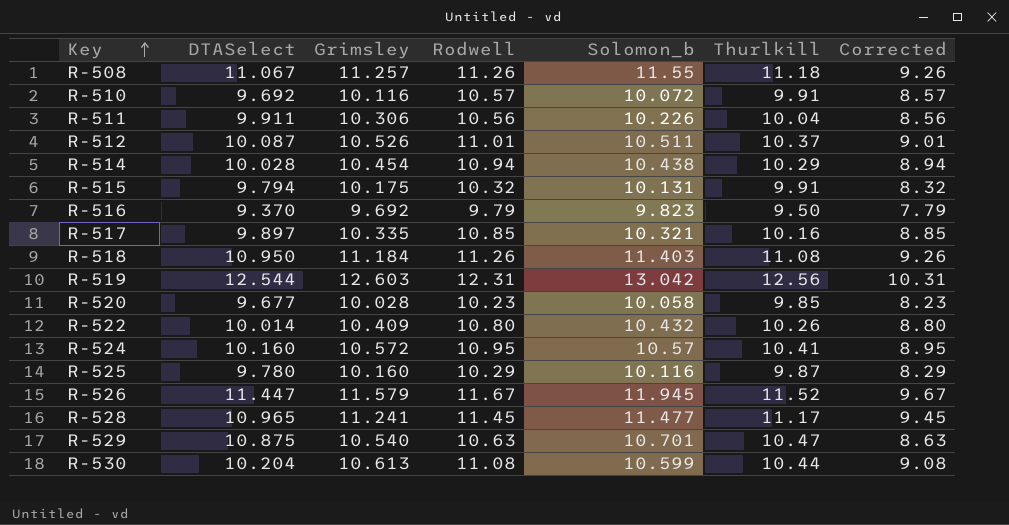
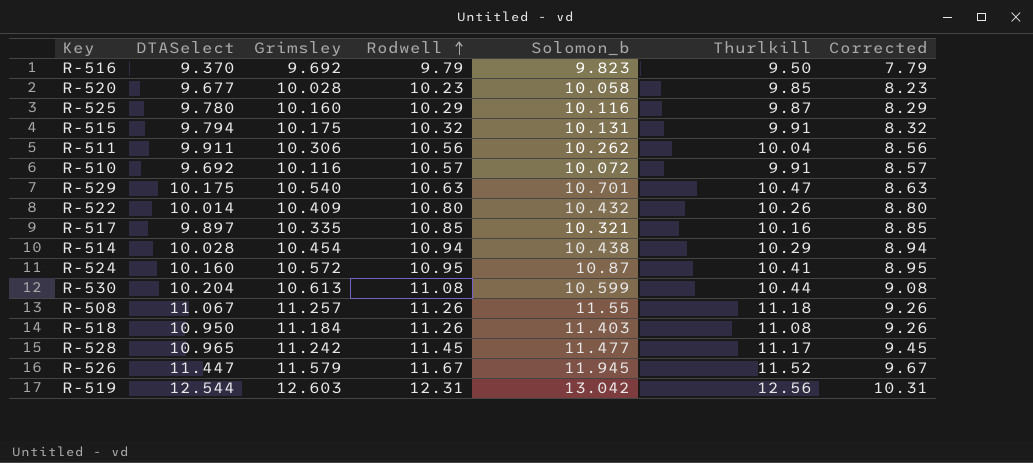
row order: Key ascending -> Rodwell ascending
row R-512: 10.087 | 10.526 | 11.01 | 10.511 | 10.37 | 9.01 -> none
R-511 | Solomon_b: 10.226 -> 10.262
R-529 | DTASelect: 10.875 -> 10.175
R-524 | Solomon_b: 10.57 -> 10.87
R-528 | Grimsley: 11.241 -> 11.242

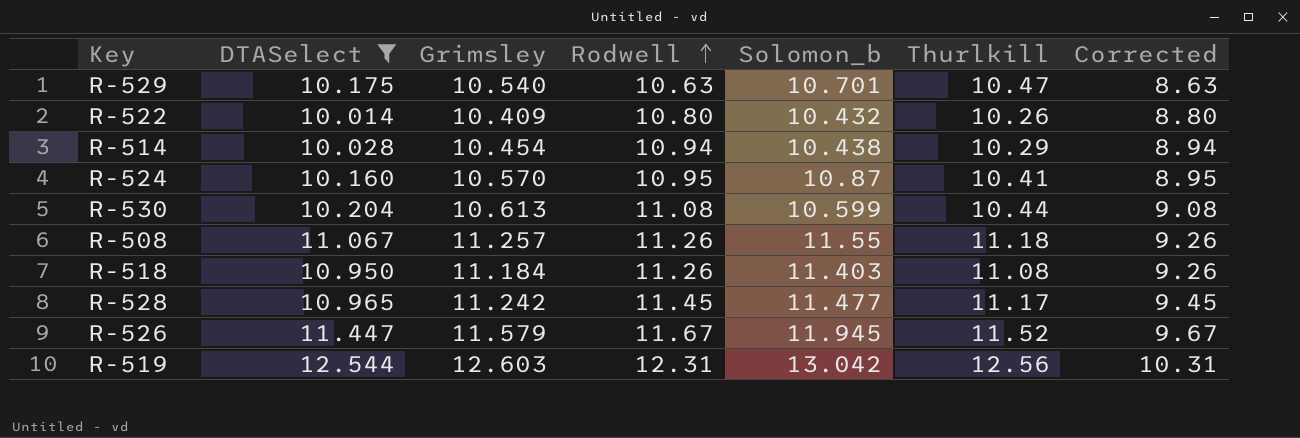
filter: none -> DTASelect >= 10.014
R-524 | Grimsley: 10.572 -> 10.570

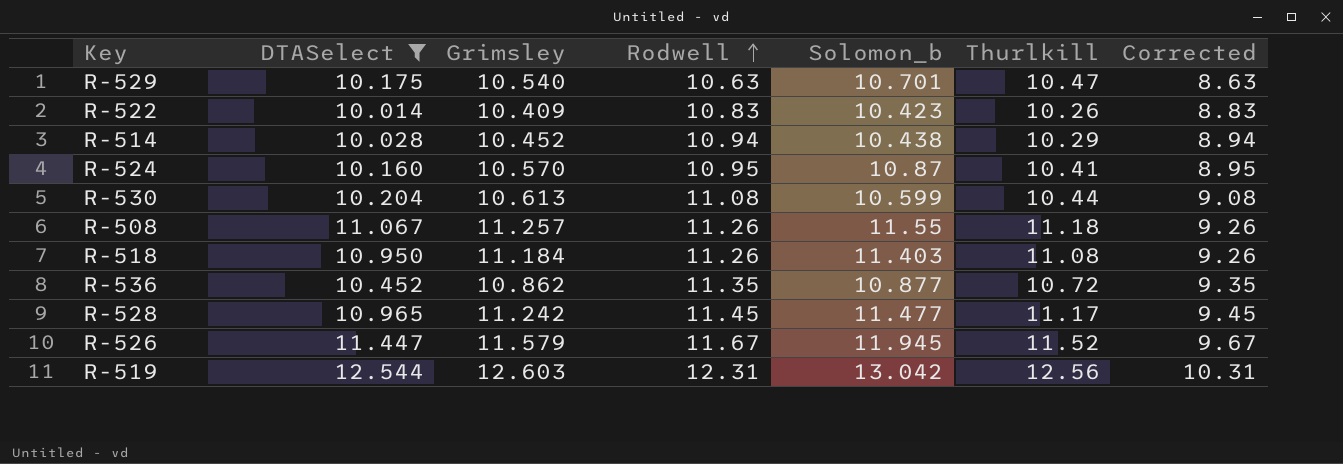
R-522 | Rodwell: 10.80 -> 10.83
R-522 | Solomon_b: 10.432 -> 10.423
R-522 | Corrected: 8.80 -> 8.83
R-514 | Grimsley: 10.454 -> 10.452
row R-536: none -> 10.452 | 10.862 | 11.35 | 10.877 | 10.72 | 9.35

